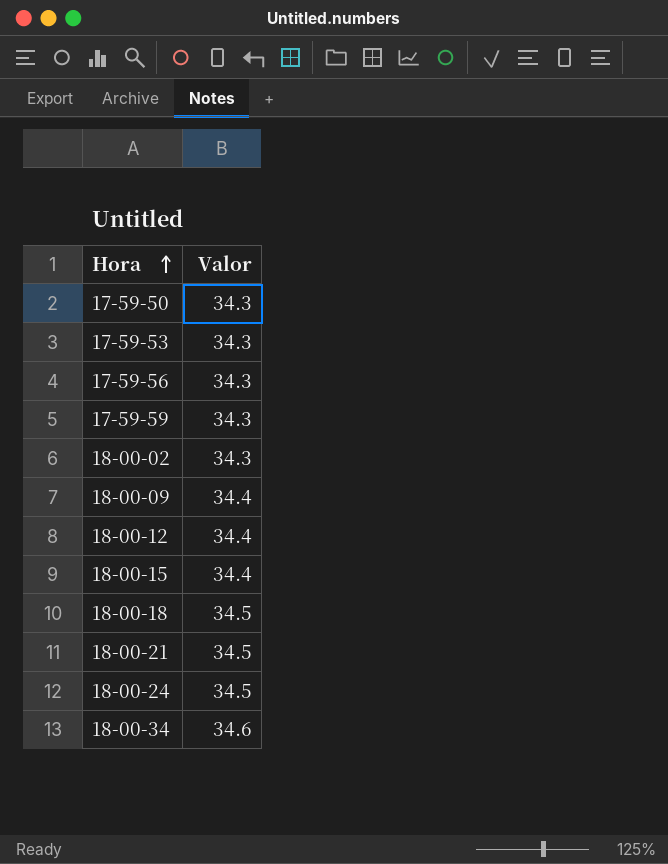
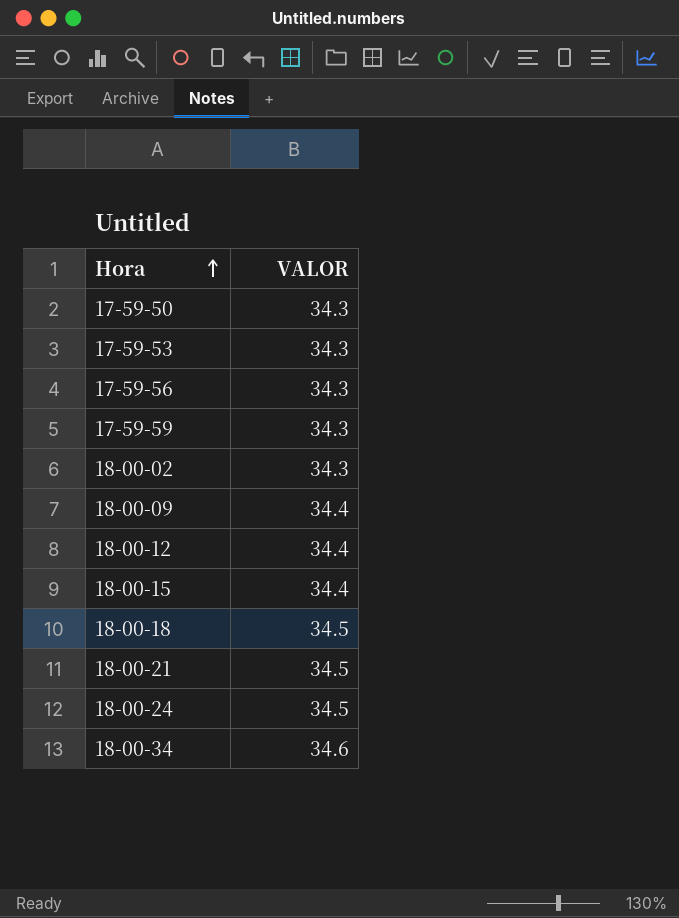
column name: Valor -> VALOR

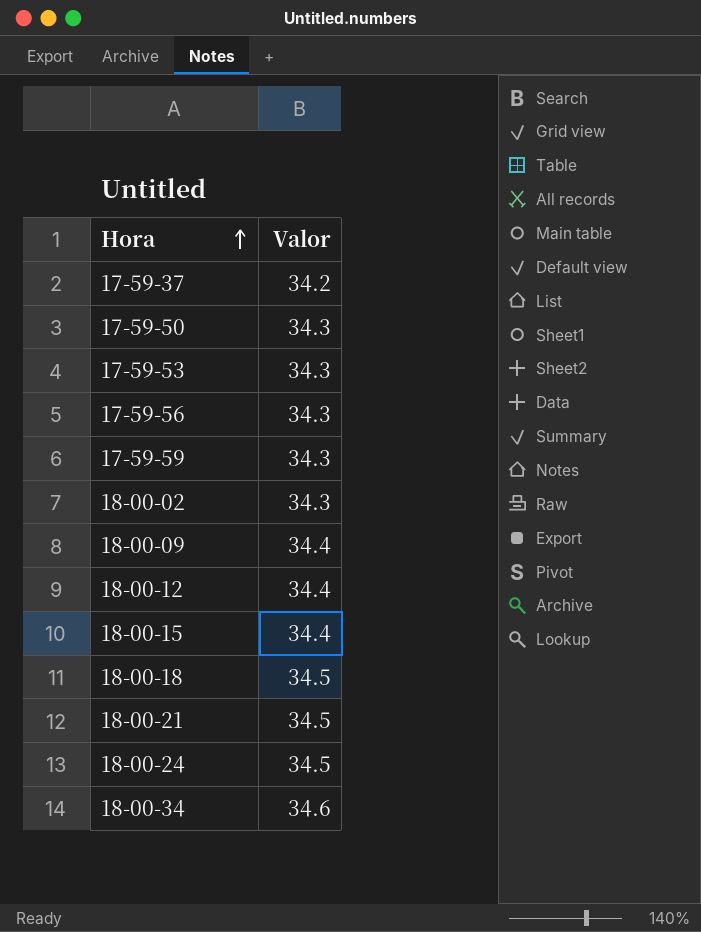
column name: VALOR -> Valor
row 17-59-37: none -> 34.2

